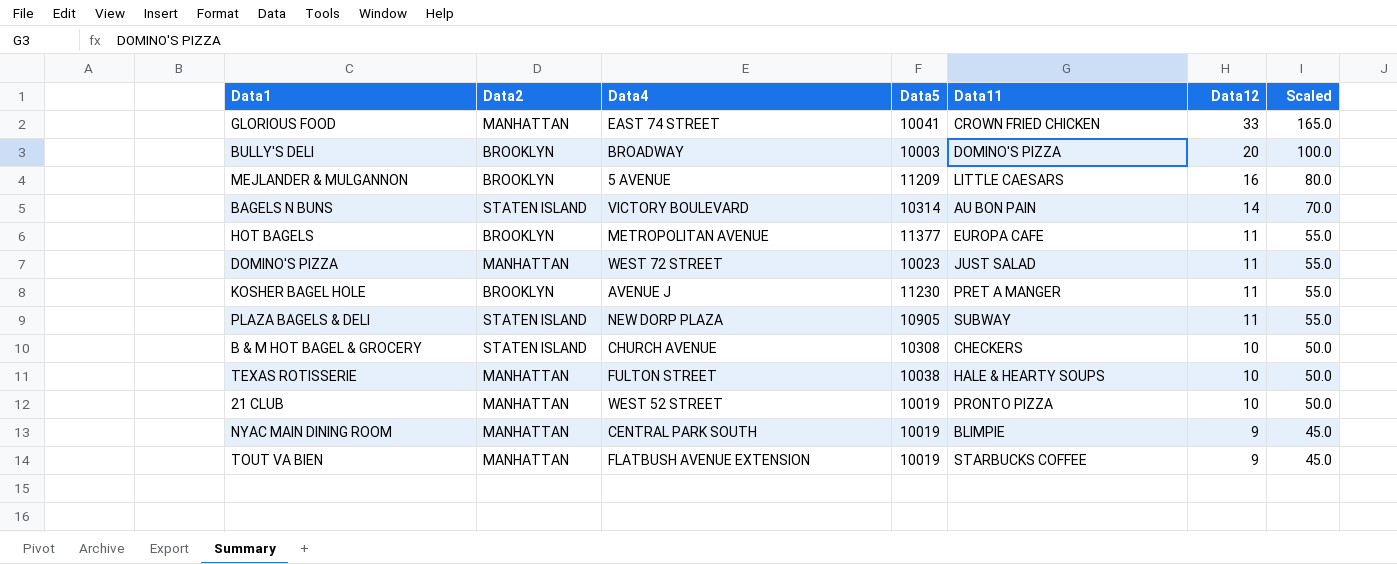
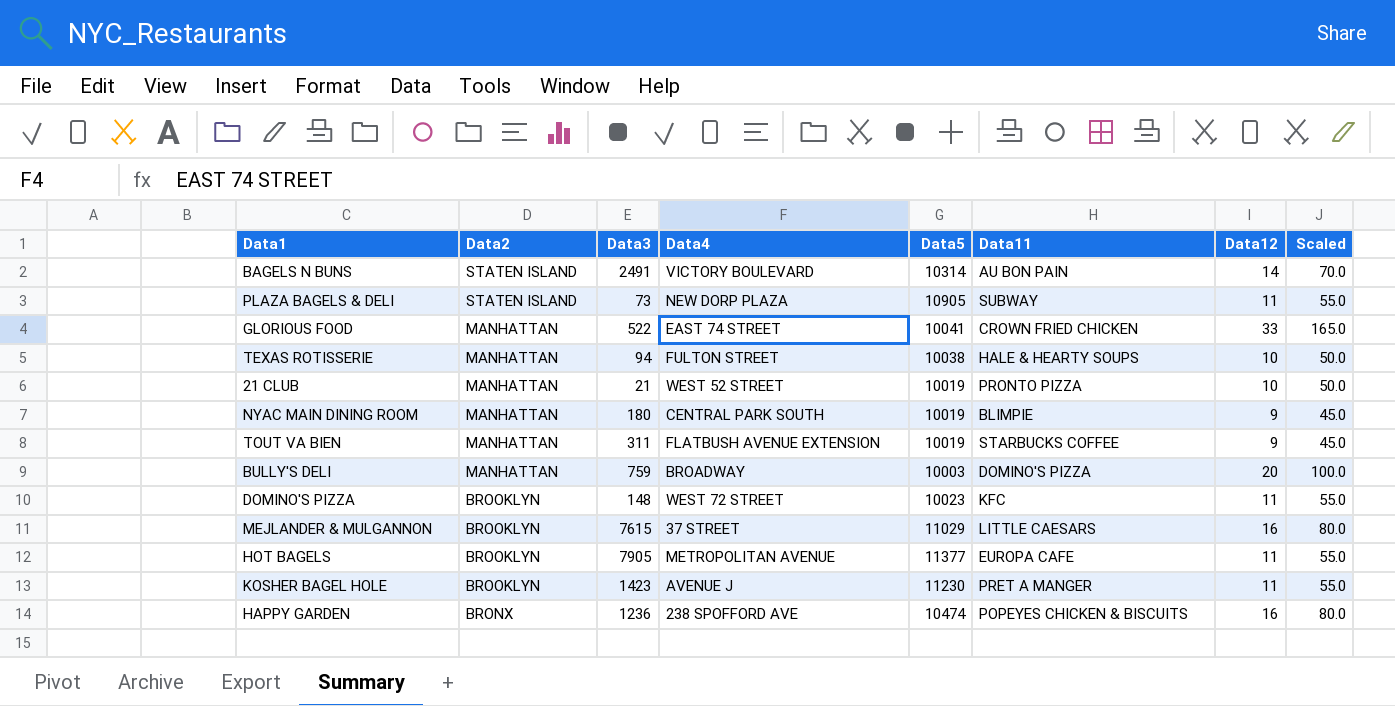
row order: Data12 descending -> Data2 descending
column Data3 | position: none -> 3
row B & M HOT BAGEL & GROCERY: STATEN ISLAND | CHURCH AVENUE | 10308 | CHECKERS | 10 | 50.0 -> none
BULLY'S DELI | Data2: BROOKLYN -> MANHATTAN
DOMINO'S PIZZA | Data2: MANHATTAN -> BROOKLYN
DOMINO'S PIZZA | Data11: JUST SALAD -> KFC
MEJLANDER & MULGANNON | Data4: 5 AVENUE -> 37 STREET
MEJLANDER & MULGANNON | Data5: 11209 -> 11029
row HAPPY GARDEN: none -> BRONX | 1236 | 238 SPOFFORD AVE | 10474 | POPEYES CHICKEN & BISCUITS | 16 | 80.0

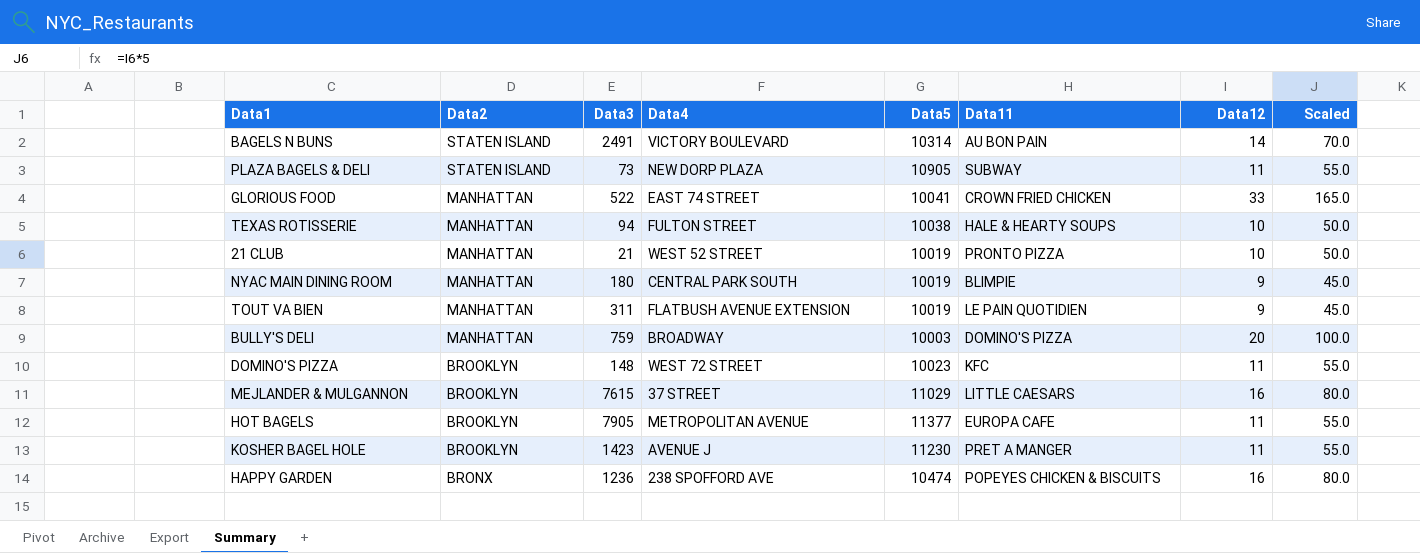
TOUT VA BIEN | Data11: STARBUCKS COFFEE -> LE PAIN QUOTIDIEN

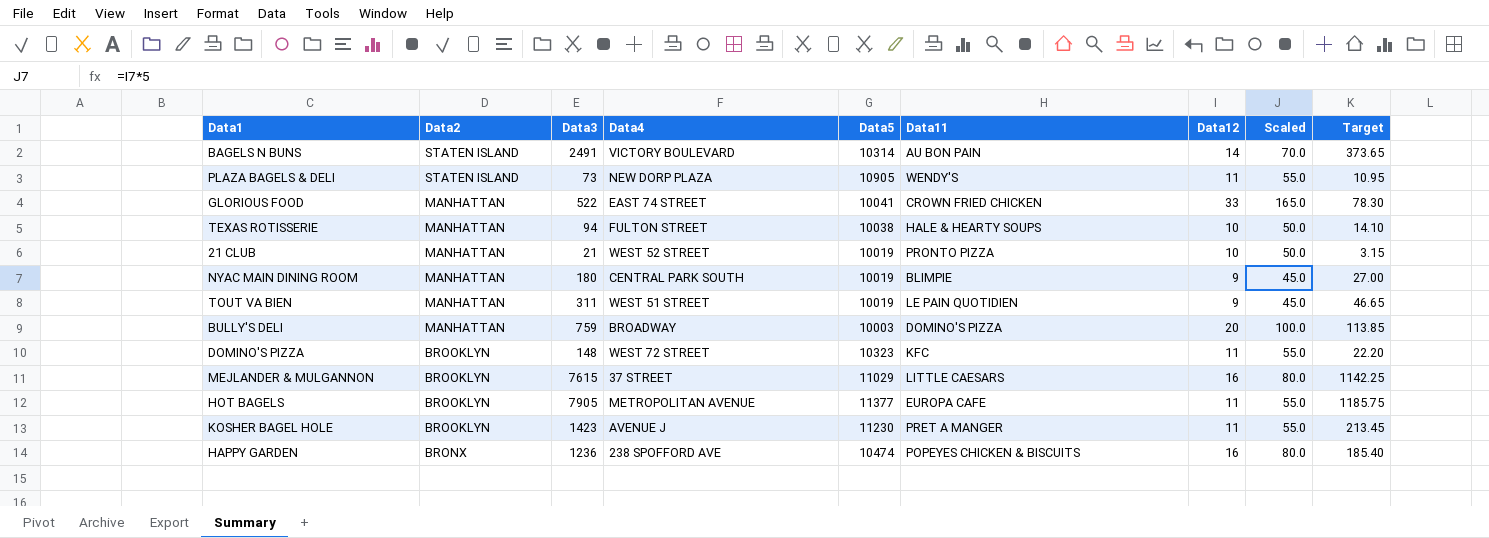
column Target | formula: none -> [Data3] * 0.15
PLAZA BAGELS & DELI | Data11: SUBWAY -> WENDY'S
TOUT VA BIEN | Data4: FLATBUSH AVENUE EXTENSION -> WEST 51 STREET
DOMINO'S PIZZA | Data5: 10023 -> 10323

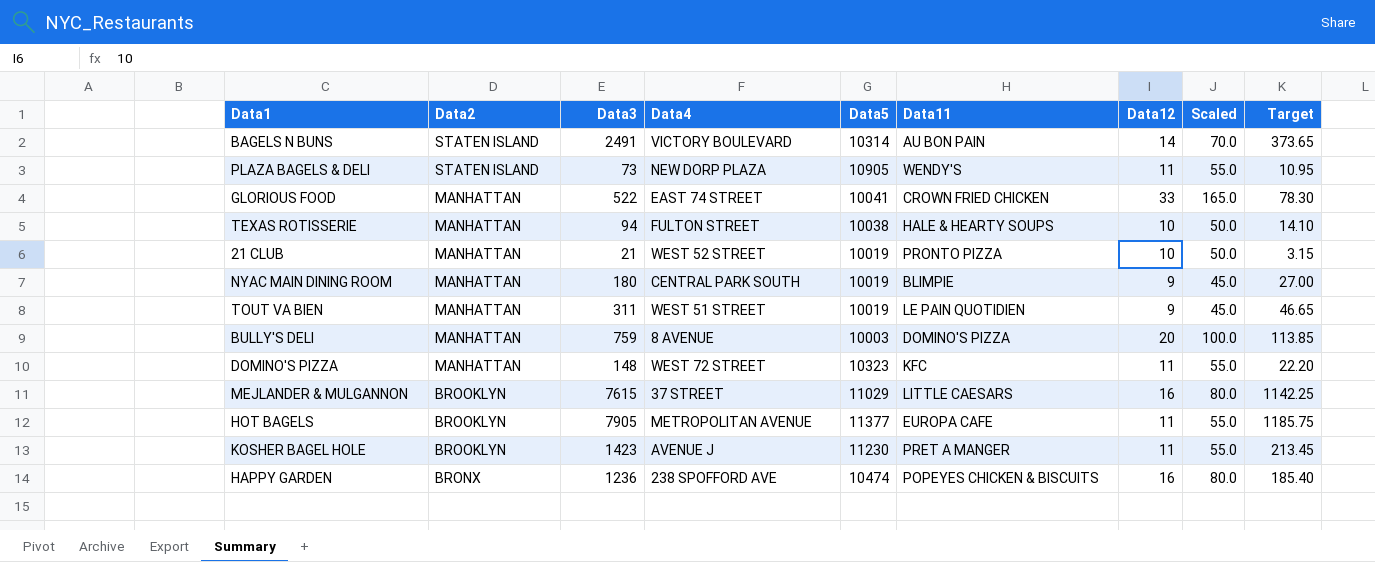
BULLY'S DELI | Data4: BROADWAY -> 8 AVENUE
DOMINO'S PIZZA | Data2: BROOKLYN -> MANHATTAN

